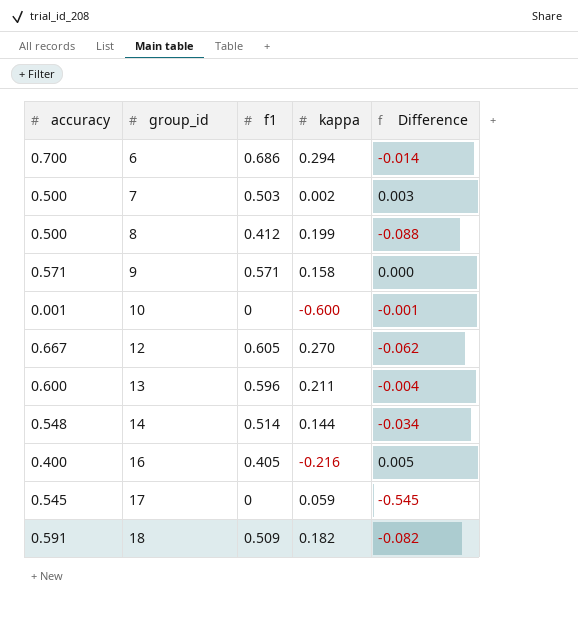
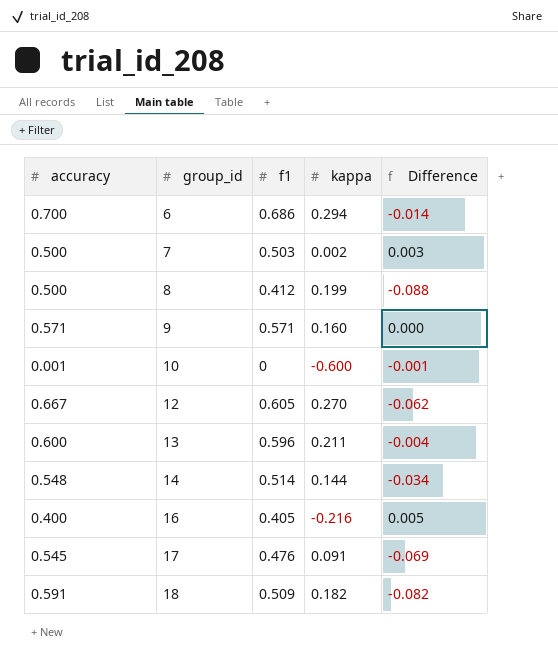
9 | kappa: 0.158 -> 0.160
17 | f1: 0 -> 0.476
17 | kappa: 0.059 -> 0.091
17 | Difference: -0.545 -> -0.069

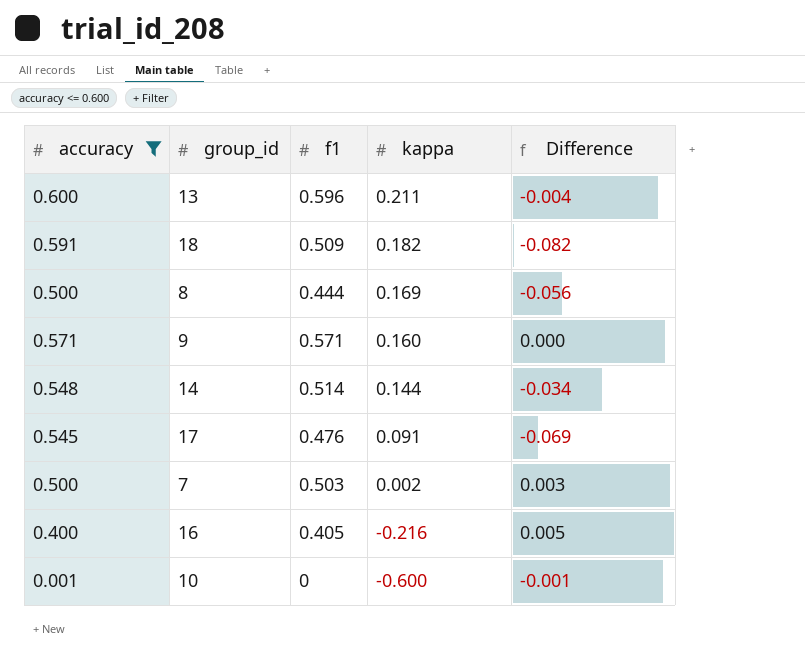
filter: none -> accuracy <= 0.600
row order: group_id ascending -> kappa descending
8 | f1: 0.412 -> 0.444
8 | kappa: 0.199 -> 0.169
8 | Difference: -0.088 -> -0.056

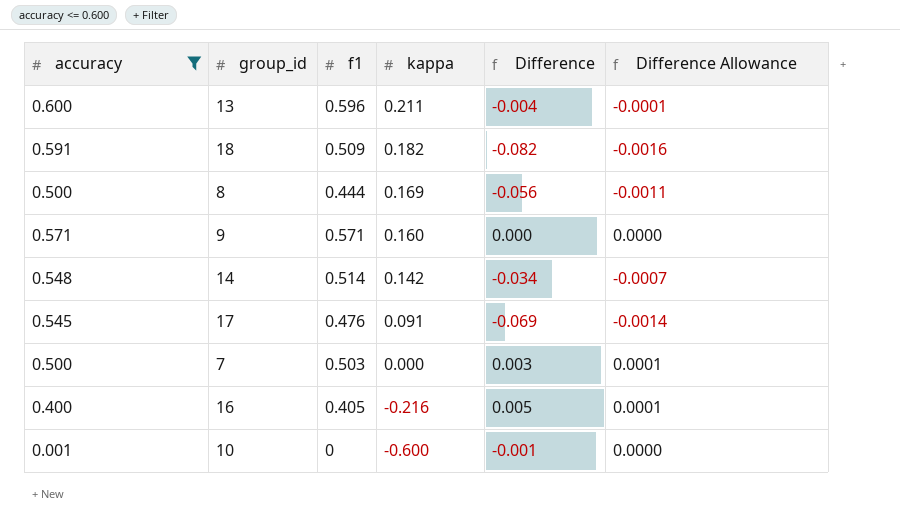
column Difference Allowance | formula: none -> [Difference] * 0.02
14 | kappa: 0.144 -> 0.142
7 | kappa: 0.002 -> 0.000

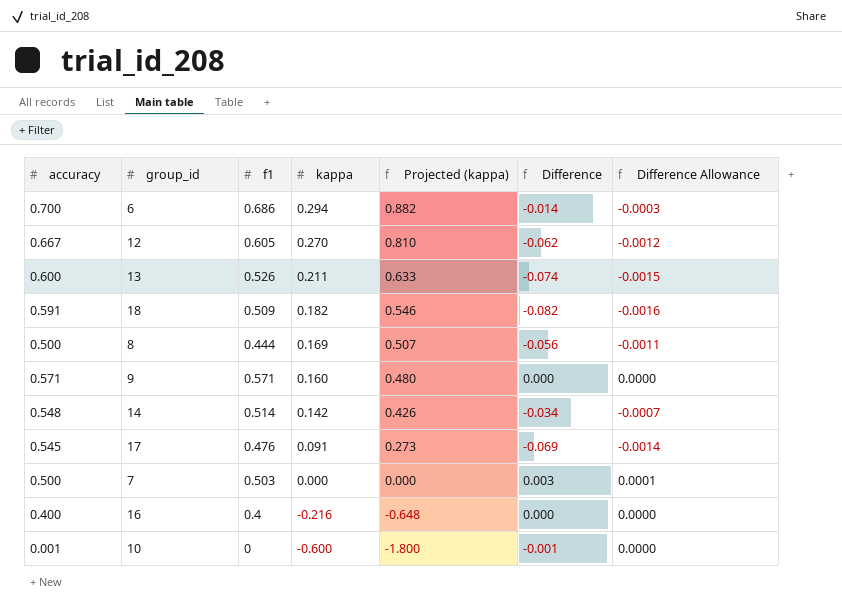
filter: accuracy <= 0.600 -> none
column Projected (kappa) | formula: none -> [kappa] * 3
13 | f1: 0.596 -> 0.526
13 | Difference: -0.004 -> -0.074
13 | Difference Allowance: -0.0001 -> -0.0015
16 | f1: 0.405 -> 0.4
16 | Difference: 0.005 -> 0.000
16 | Difference Allowance: 0.0001 -> 0.0000

